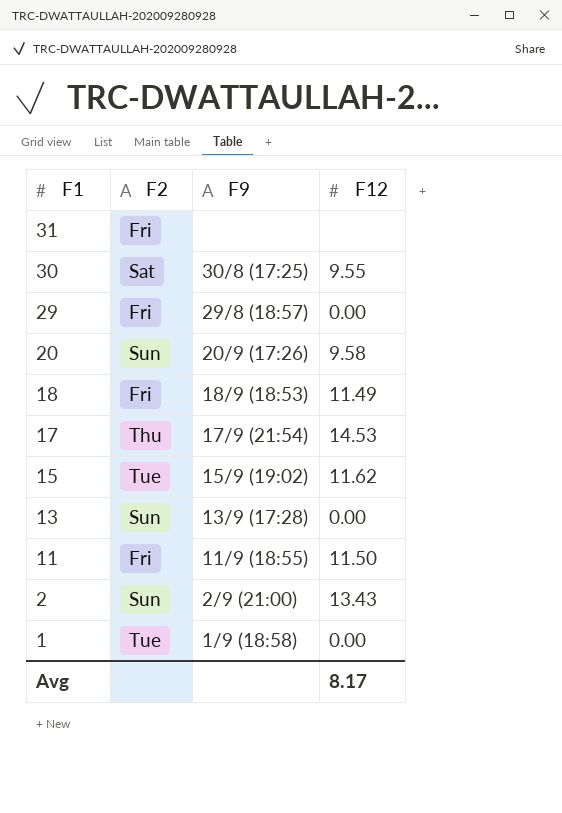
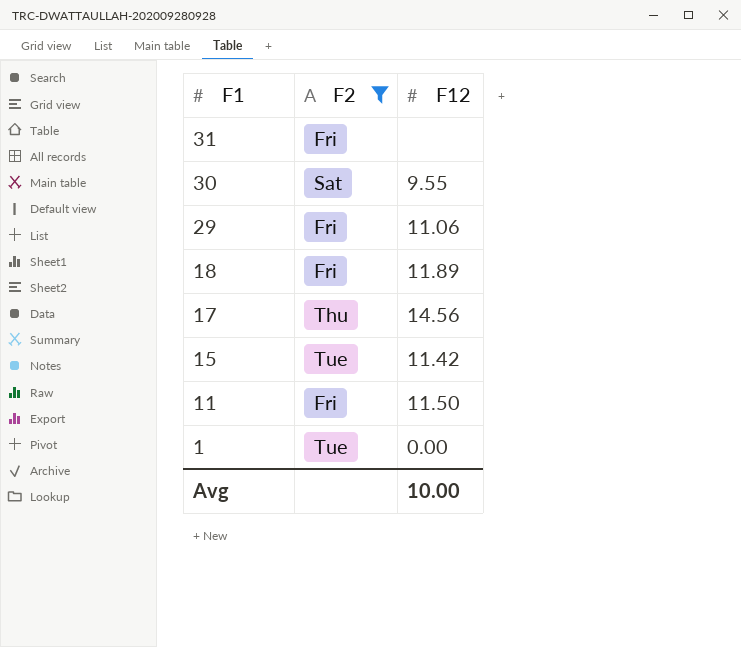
filter: none -> F2 != Sun
column F9 | position: 3 -> none
29 | F12: 0.00 -> 11.06
18 | F12: 11.49 -> 11.89
17 | F12: 14.53 -> 14.56
15 | F12: 11.62 -> 11.42
Avg | F12: 8.17 -> 10.00

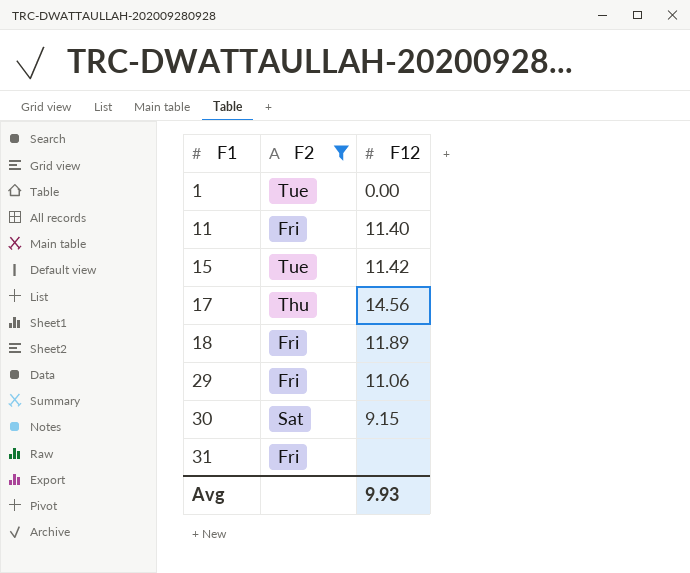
row order: F1 descending -> F1 ascending
11 | F12: 11.50 -> 11.40
30 | F12: 9.55 -> 9.15
Avg | F12: 10.00 -> 9.93

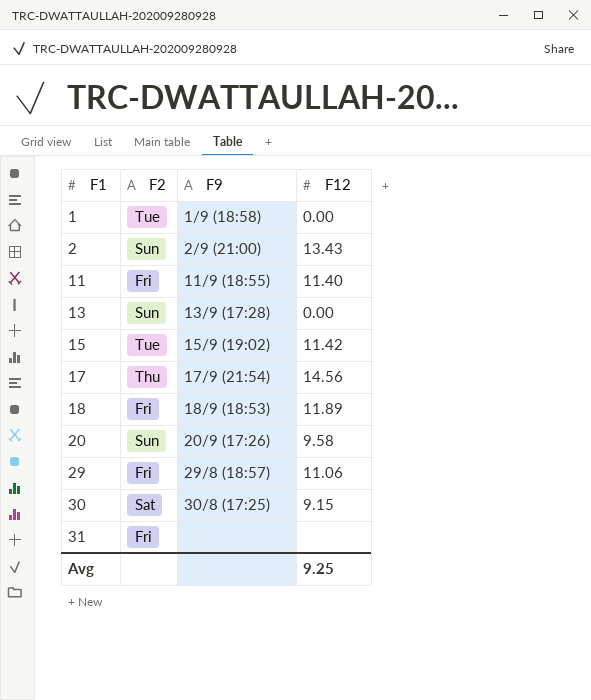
filter: F2 != Sun -> none
column F9 | position: none -> 3
Avg | F12: 9.93 -> 9.25

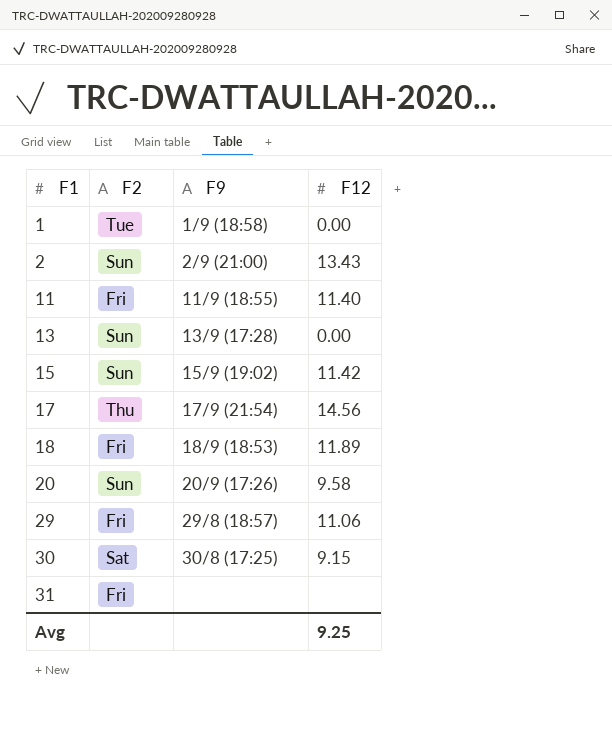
15 | F2: Tue -> Sun

